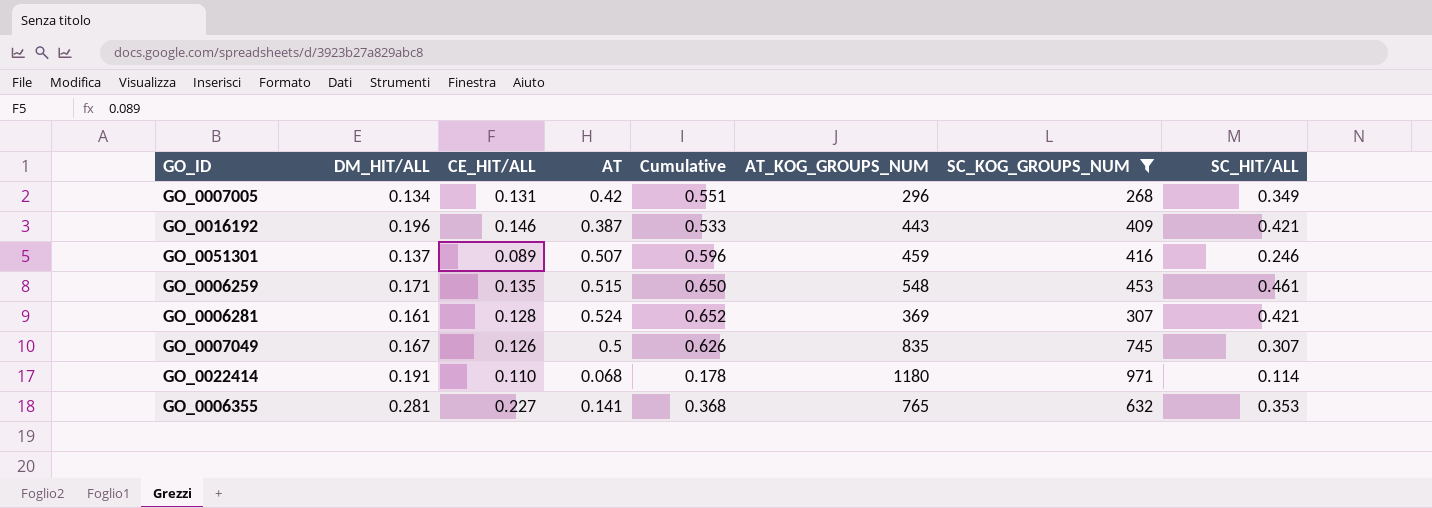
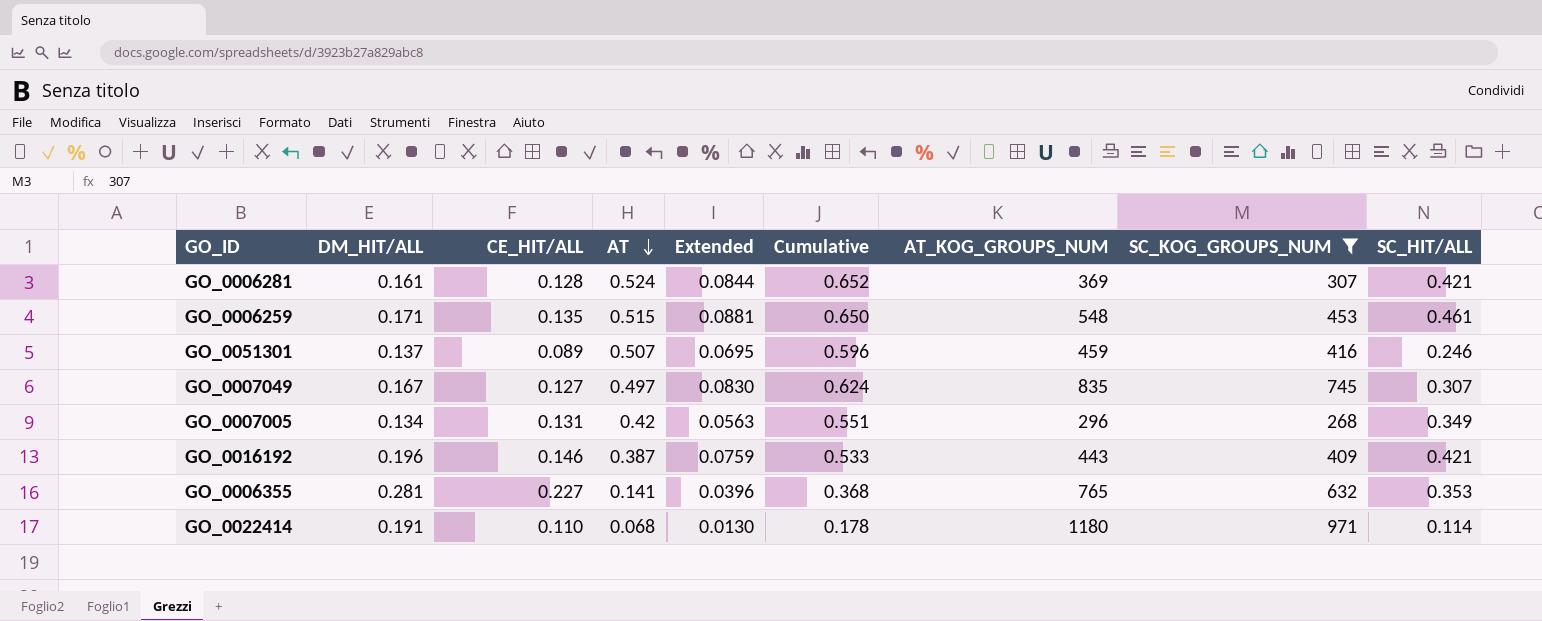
row order: none -> AT descending
column Extended | formula: none -> [DM_HIT/ALL] * [AT]
GO_0007049 | CE_HIT/ALL: 0.126 -> 0.127
GO_0007049 | AT: 0.5 -> 0.497
GO_0007049 | Cumulative: 0.626 -> 0.624

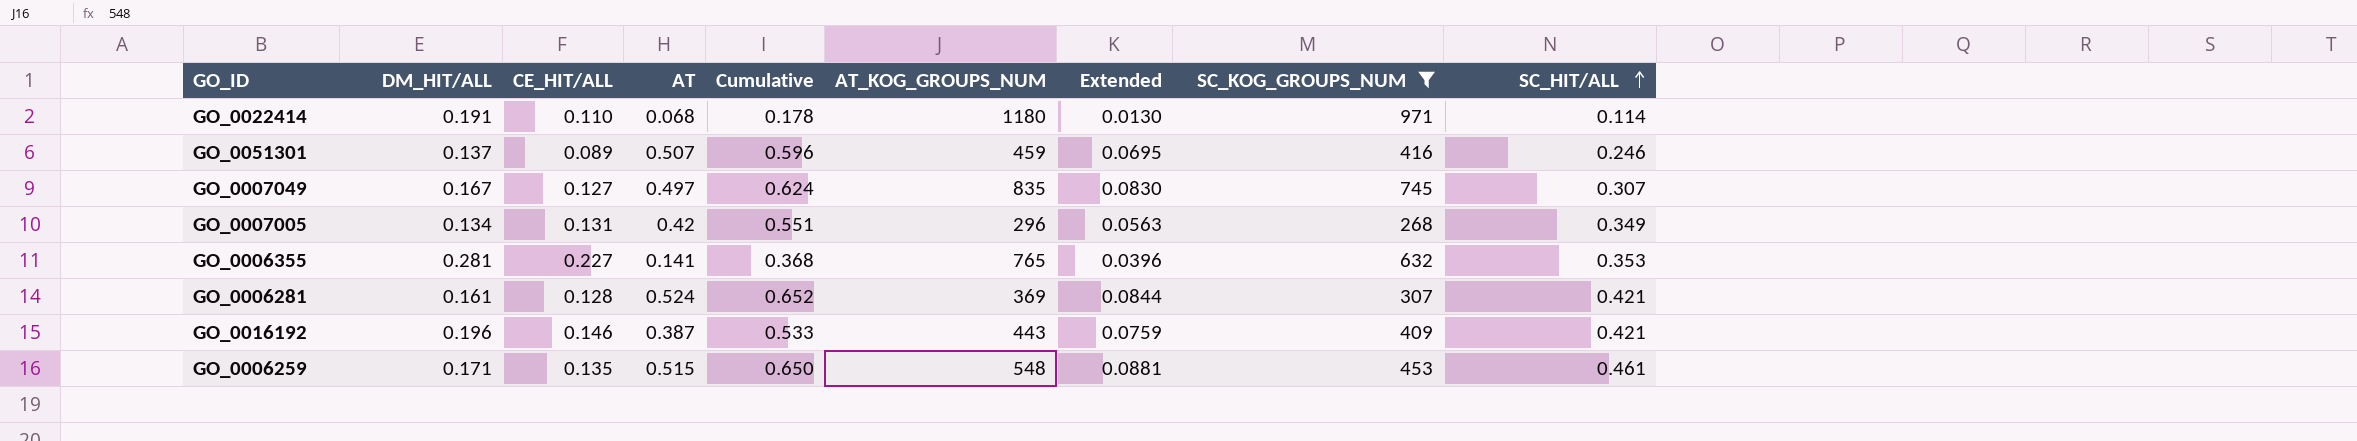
row order: AT descending -> SC_HIT/ALL ascending
column Extended | position: 5 -> 7

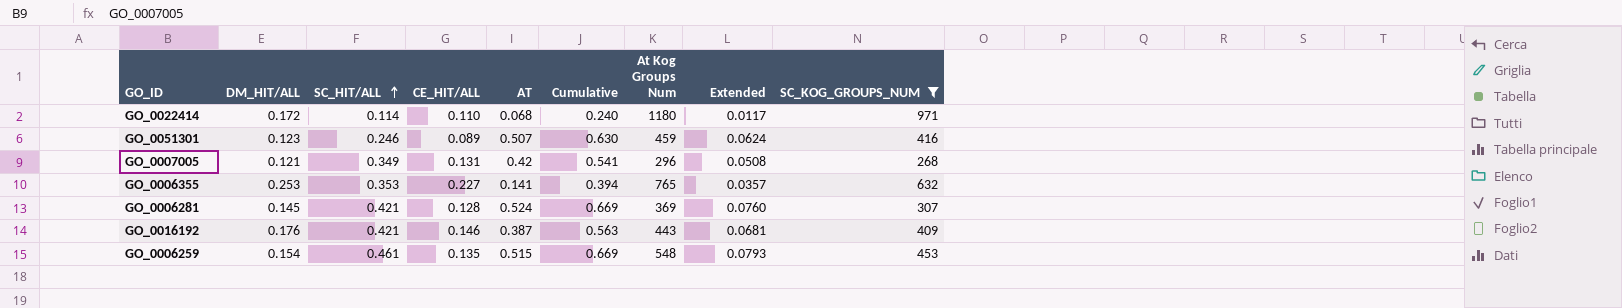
column SC_HIT/ALL | position: 9 -> 3
column Cumulative | formula: [CE_HIT/ALL] + [AT] -> [DM_HIT/ALL] + [AT]
column name: AT_KOG_GROUPS_NUM -> At Kog Groups Num
row GO_0007049: 0.167 | 0.127 | 0.497 | 0.624 | 835 | 0.0830 | 745 | 0.307 -> none
GO_0022414 | DM_HIT/ALL: 0.191 -> 0.172
GO_0022414 | Extended: 0.0130 -> 0.0117
GO_0051301 | DM_HIT/ALL: 0.137 -> 0.123
GO_0051301 | Extended: 0.0695 -> 0.0624
GO_0007005 | DM_HIT/ALL: 0.134 -> 0.121
GO_0007005 | Extended: 0.0563 -> 0.0508
GO_0006355 | DM_HIT/ALL: 0.281 -> 0.253
GO_0006355 | Extended: 0.0396 -> 0.0357
GO_0006281 | DM_HIT/ALL: 0.161 -> 0.145
GO_0006281 | Extended: 0.0844 -> 0.0760
GO_0016192 | DM_HIT/ALL: 0.196 -> 0.176
GO_0016192 | Extended: 0.0759 -> 0.0681
GO_0006259 | DM_HIT/ALL: 0.171 -> 0.154
GO_0006259 | Extended: 0.0881 -> 0.0793

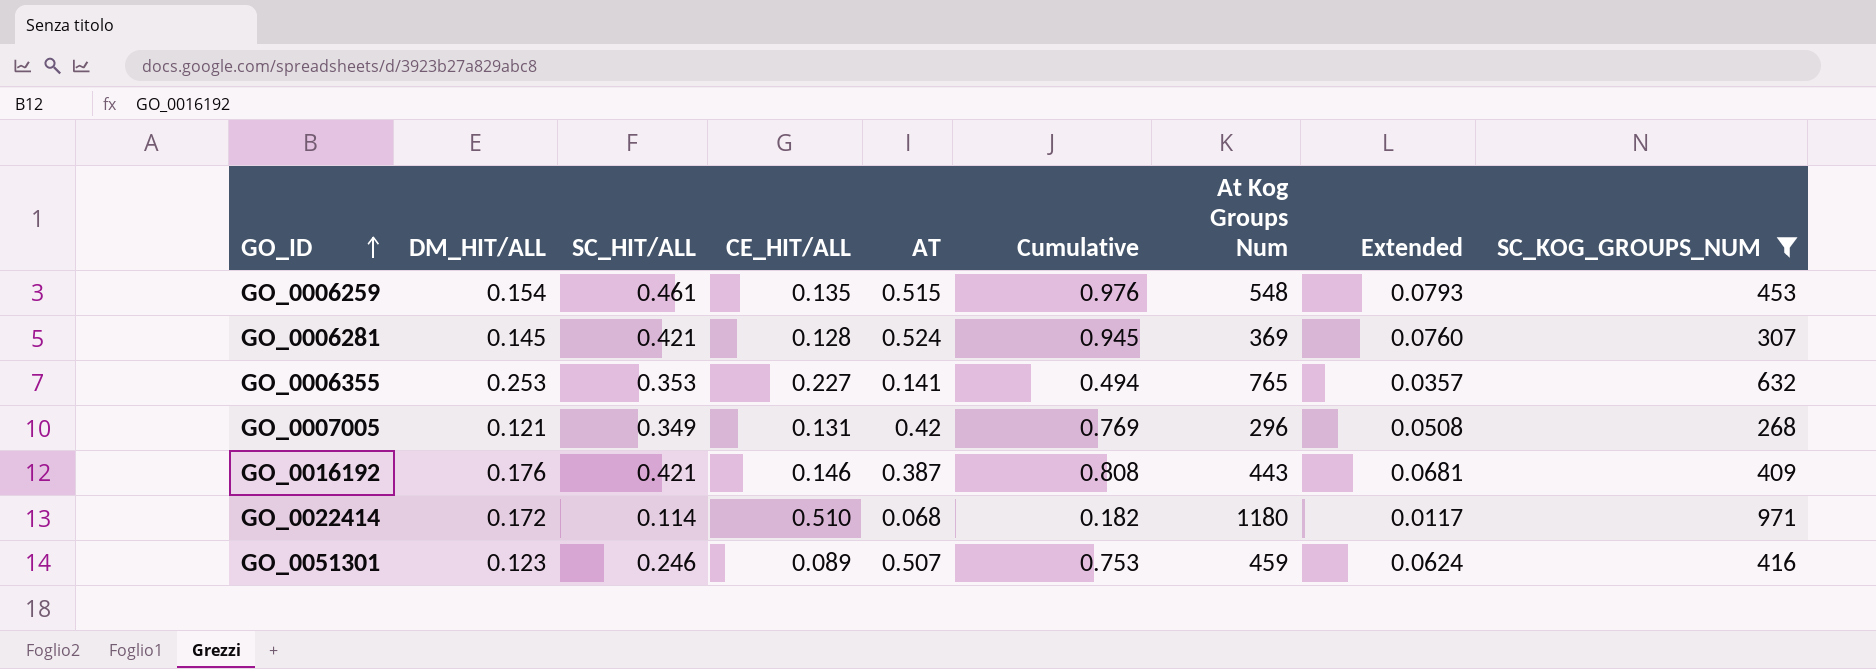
row order: SC_HIT/ALL ascending -> GO_ID ascending
column Cumulative | formula: [DM_HIT/ALL] + [AT] -> [SC_HIT/ALL] + [AT]
GO_0022414 | CE_HIT/ALL: 0.110 -> 0.510

